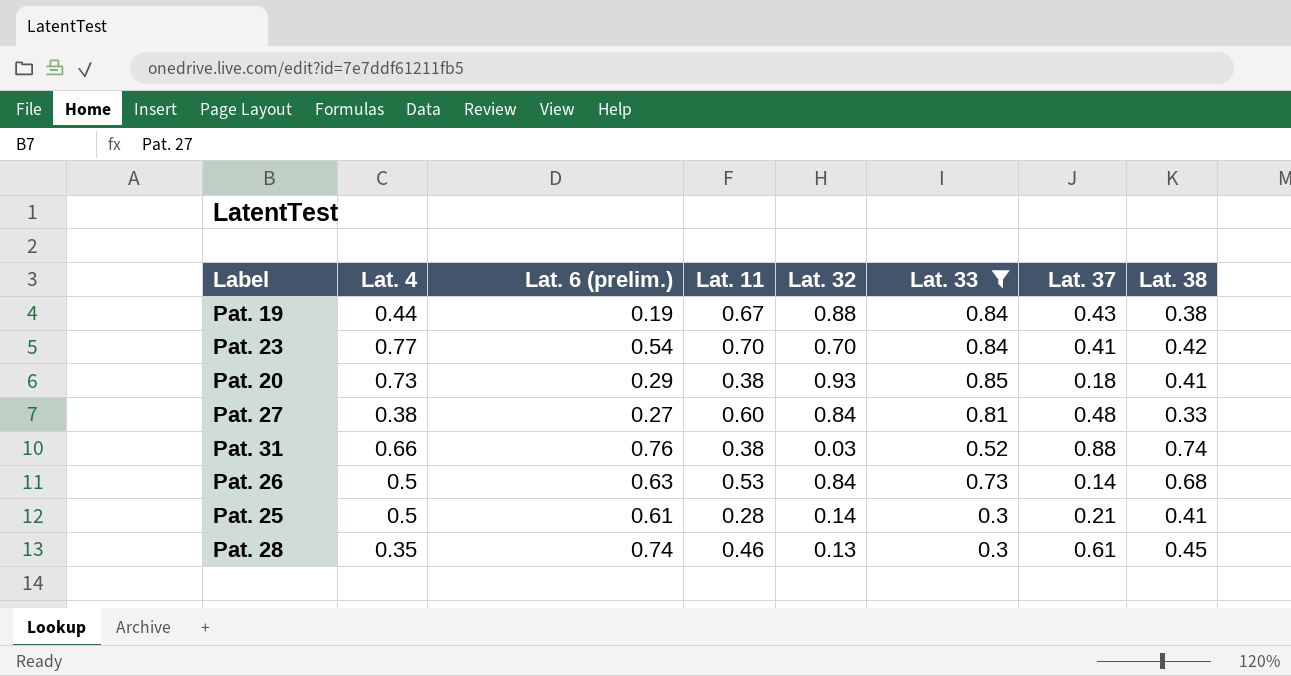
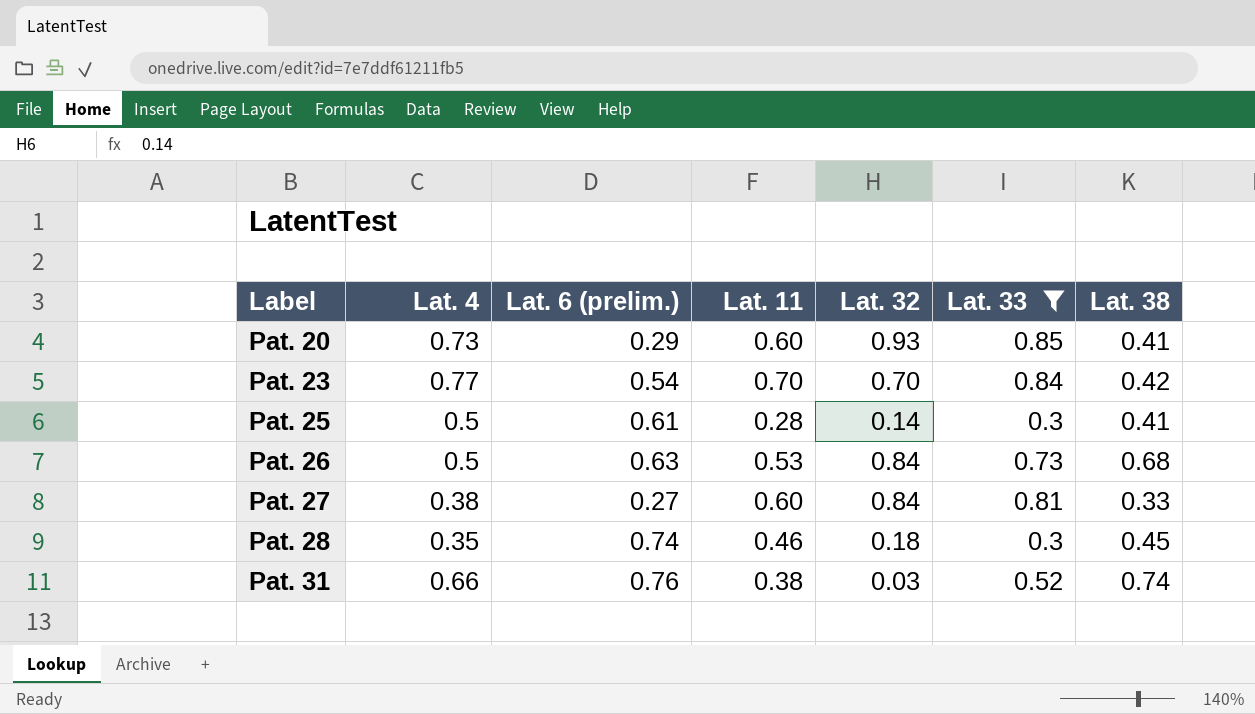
row order: none -> Label ascending
column Lat. 37 | position: 7 -> none
row Pat. 19: 0.44 | 0.19 | 0.67 | 0.88 | 0.84 | 0.43 | 0.38 -> none
Pat. 20 | Lat. 11: 0.38 -> 0.60
Pat. 28 | Lat. 32: 0.13 -> 0.18

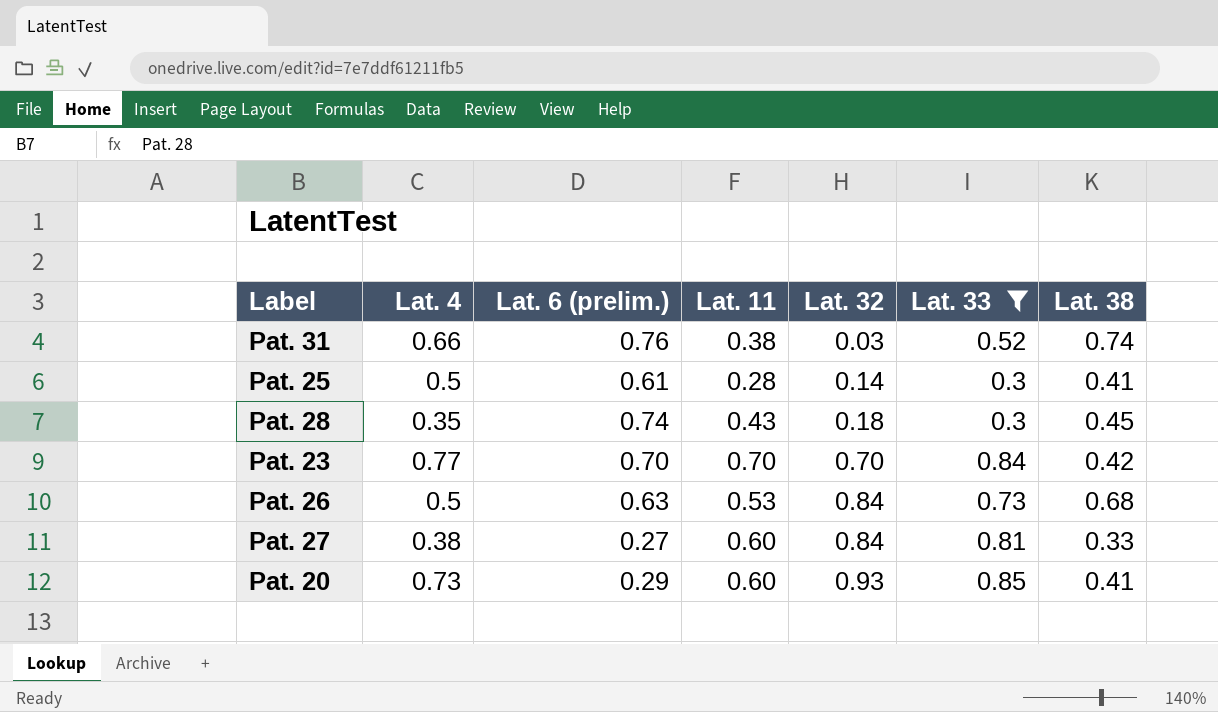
row order: Label ascending -> Lat. 32 ascending
Pat. 28 | Lat. 11: 0.46 -> 0.43
Pat. 23 | Lat. 6 (prelim.): 0.54 -> 0.70

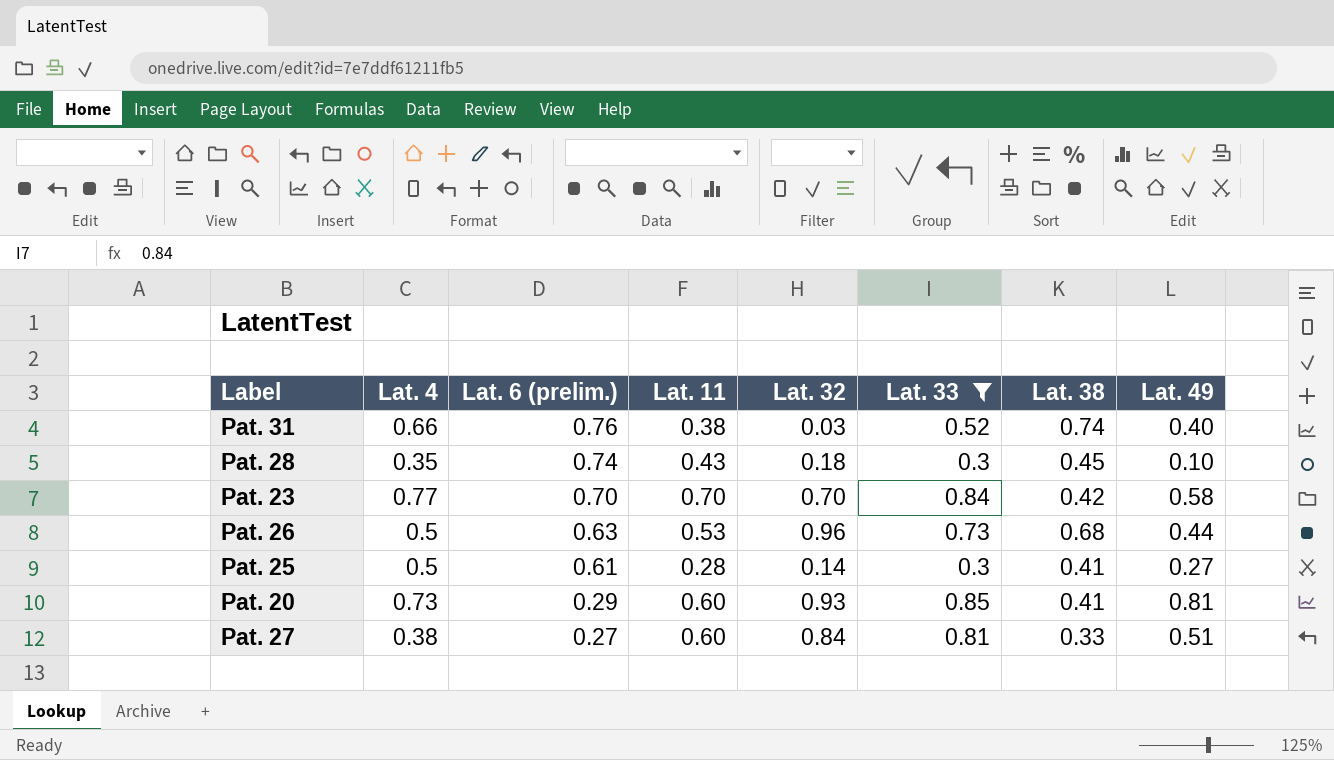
row order: Lat. 32 ascending -> Lat. 6 (prelim.) descending
column Lat. 49 | position: none -> 8
Pat. 26 | Lat. 32: 0.84 -> 0.96

